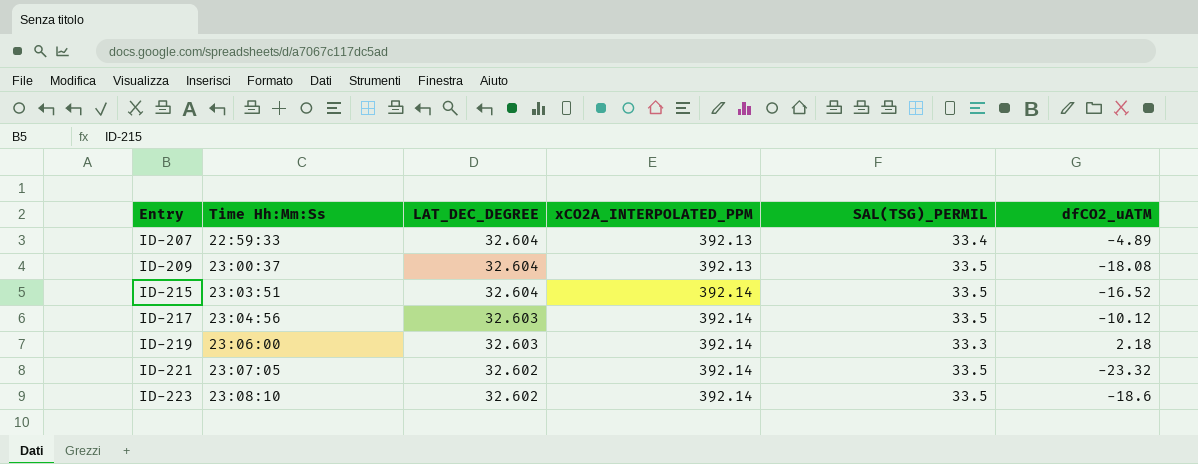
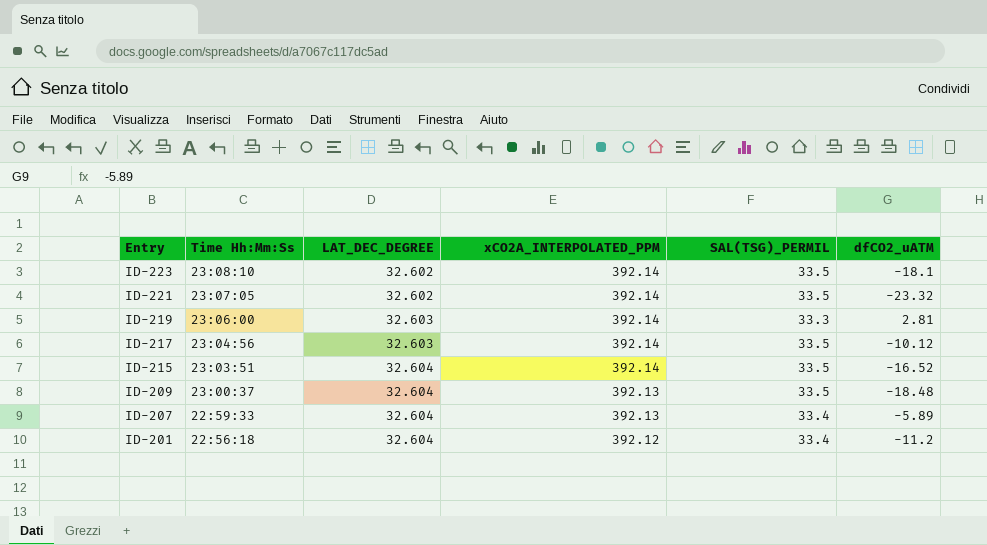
row order: Entry ascending -> Entry descending
ID-223 | dfCO2_uATM: -18.6 -> -18.1
ID-219 | dfCO2_uATM: 2.18 -> 2.81
ID-209 | dfCO2_uATM: -18.08 -> -18.48
ID-207 | dfCO2_uATM: -4.89 -> -5.89
row ID-201: none -> 22:56:18 | 32.604 | 392.12 | 33.4 | -11.2

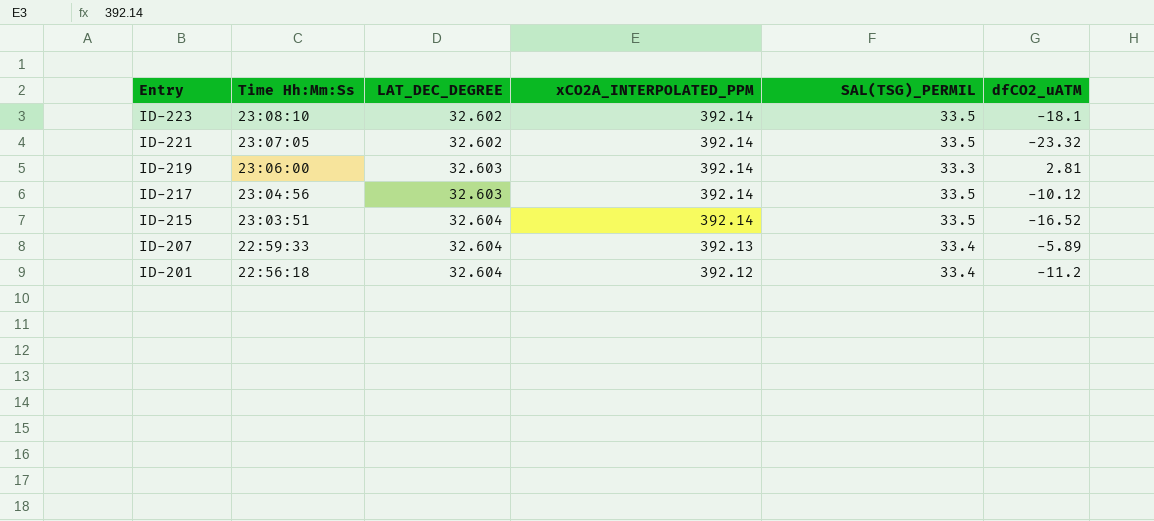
row ID-209: 23:00:37 | 32.604 | 392.13 | 33.5 | -18.48 -> none

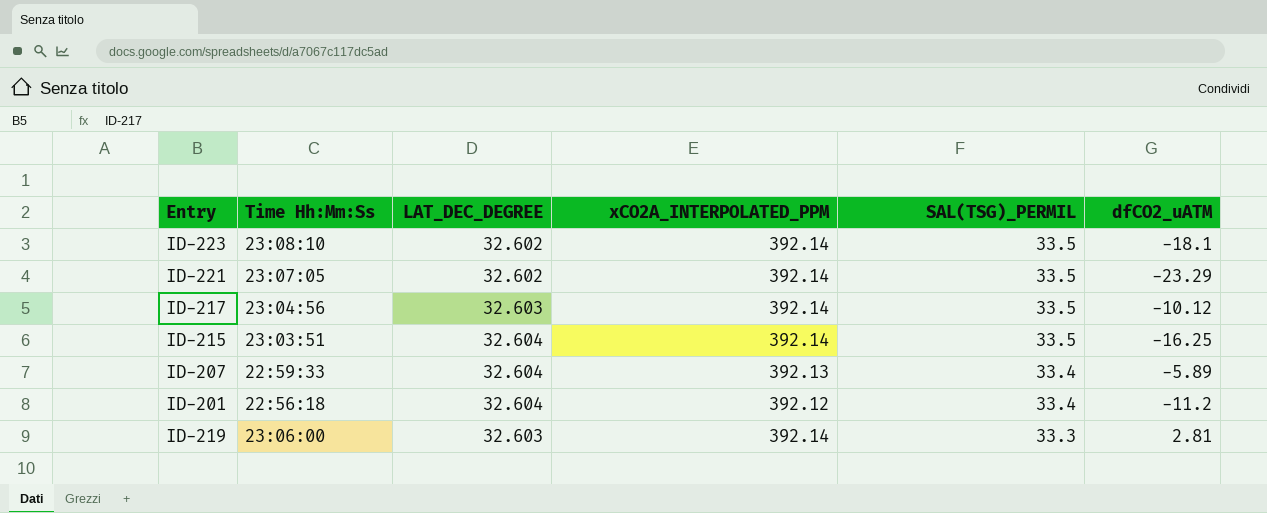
row order: Entry descending -> SAL(TSG)_PERMIL descending
ID-221 | dfCO2_uATM: -23.32 -> -23.29
ID-215 | dfCO2_uATM: -16.52 -> -16.25

